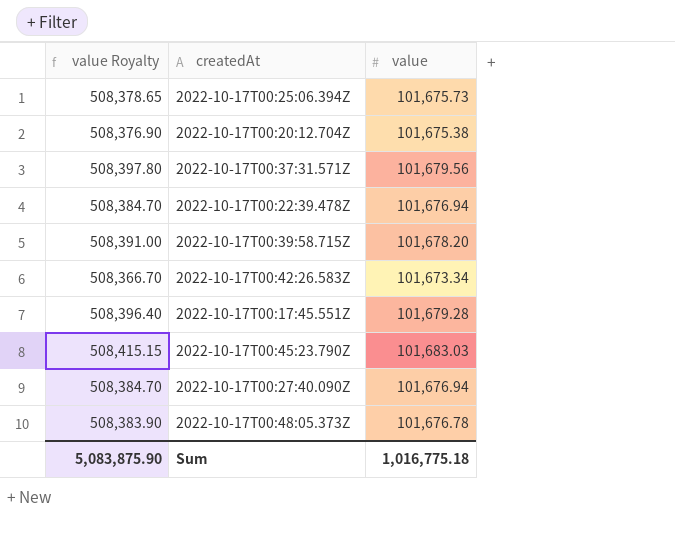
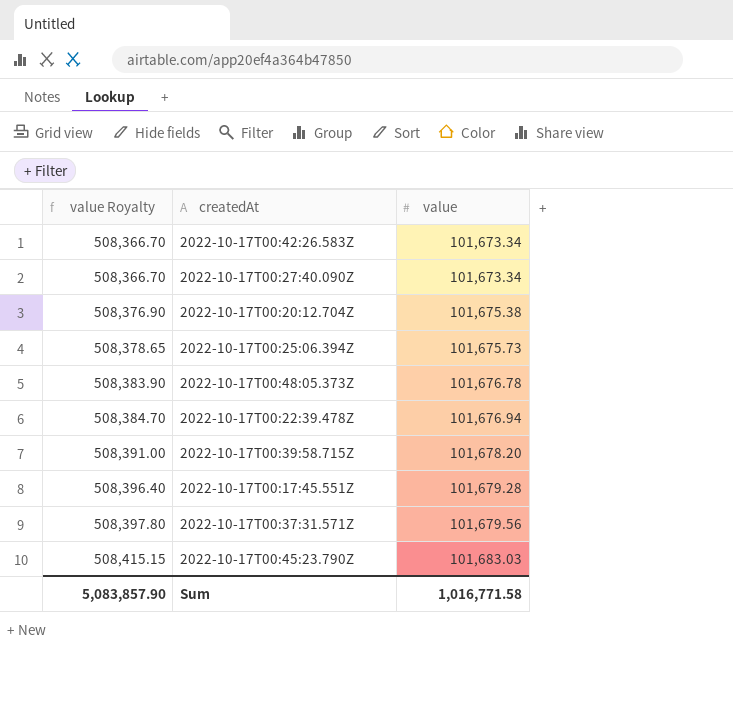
row order: none -> value Royalty ascending
2022-10-17T00:27:40.090Z | value Royalty: 508,384.70 -> 508,366.70
2022-10-17T00:27:40.090Z | value: 101,676.94 -> 101,673.34
Sum | value Royalty: 5,083,875.90 -> 5,083,857.90
Sum | value: 1,016,775.18 -> 1,016,771.58

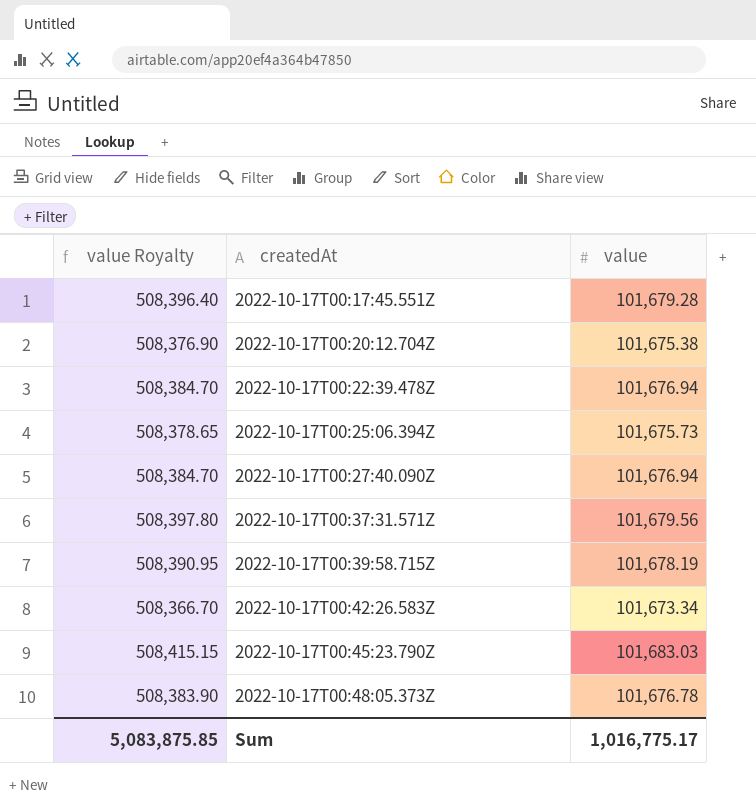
row order: value Royalty ascending -> createdAt ascending
2022-10-17T00:27:40.090Z | value Royalty: 508,366.70 -> 508,384.70
2022-10-17T00:27:40.090Z | value: 101,673.34 -> 101,676.94
2022-10-17T00:39:58.715Z | value Royalty: 508,391.00 -> 508,390.95
2022-10-17T00:39:58.715Z | value: 101,678.20 -> 101,678.19
Sum | value Royalty: 5,083,857.90 -> 5,083,875.85
Sum | value: 1,016,771.58 -> 1,016,775.17

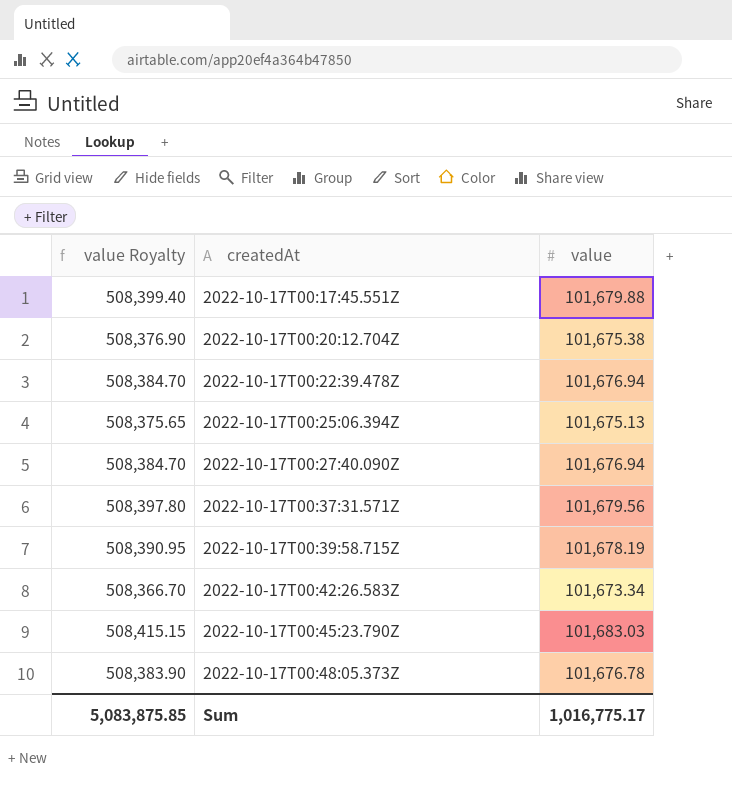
2022-10-17T00:17:45.551Z | value Royalty: 508,396.40 -> 508,399.40
2022-10-17T00:17:45.551Z | value: 101,679.28 -> 101,679.88
2022-10-17T00:25:06.394Z | value Royalty: 508,378.65 -> 508,375.65
2022-10-17T00:25:06.394Z | value: 101,675.73 -> 101,675.13

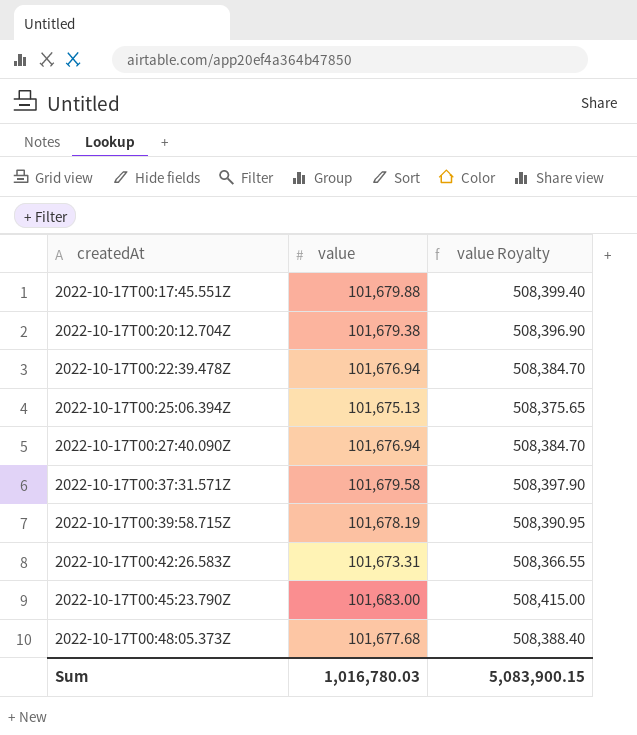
column value Royalty | position: 1 -> 3
2022-10-17T00:20:12.704Z | value: 101,675.38 -> 101,679.38
2022-10-17T00:20:12.704Z | value Royalty: 508,376.90 -> 508,396.90
2022-10-17T00:37:31.571Z | value: 101,679.56 -> 101,679.58
2022-10-17T00:37:31.571Z | value Royalty: 508,397.80 -> 508,397.90
2022-10-17T00:42:26.583Z | value: 101,673.34 -> 101,673.31
2022-10-17T00:42:26.583Z | value Royalty: 508,366.70 -> 508,366.55
2022-10-17T00:45:23.790Z | value: 101,683.03 -> 101,683.00
2022-10-17T00:45:23.790Z | value Royalty: 508,415.15 -> 508,415.00
2022-10-17T00:48:05.373Z | value: 101,676.78 -> 101,677.68
2022-10-17T00:48:05.373Z | value Royalty: 508,383.90 -> 508,388.40
Sum | value: 1,016,775.17 -> 1,016,780.03
Sum | value Royalty: 5,083,875.85 -> 5,083,900.15

